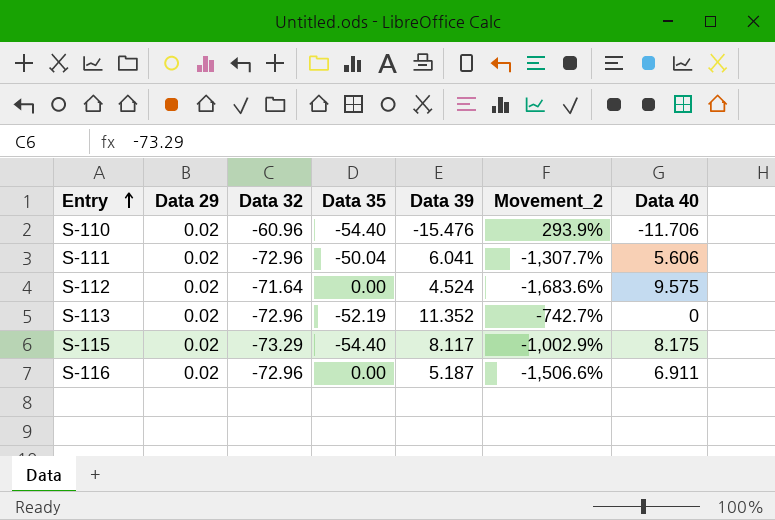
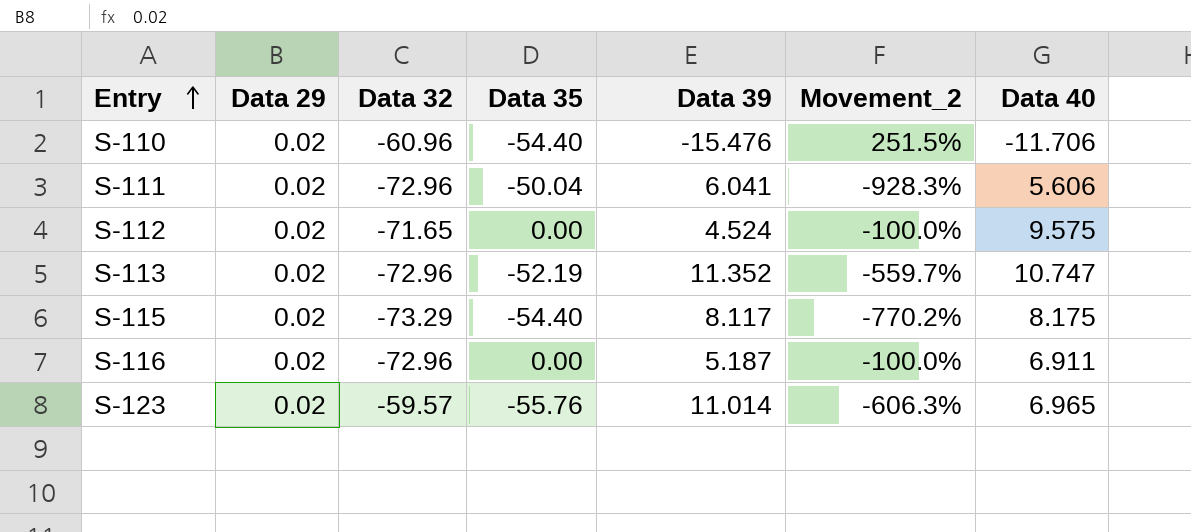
column Movement_2 | formula: ([Data 32] - [Data 39]) / [Data 39] -> ([Data 35] - [Data 39]) / [Data 39]
S-112 | Data 32: -71.64 -> -71.65
S-113 | Data 40: 0 -> 10.747
row S-123: none -> 0.02 | -59.57 | -55.76 | 11.014 | -606.3% | 6.965

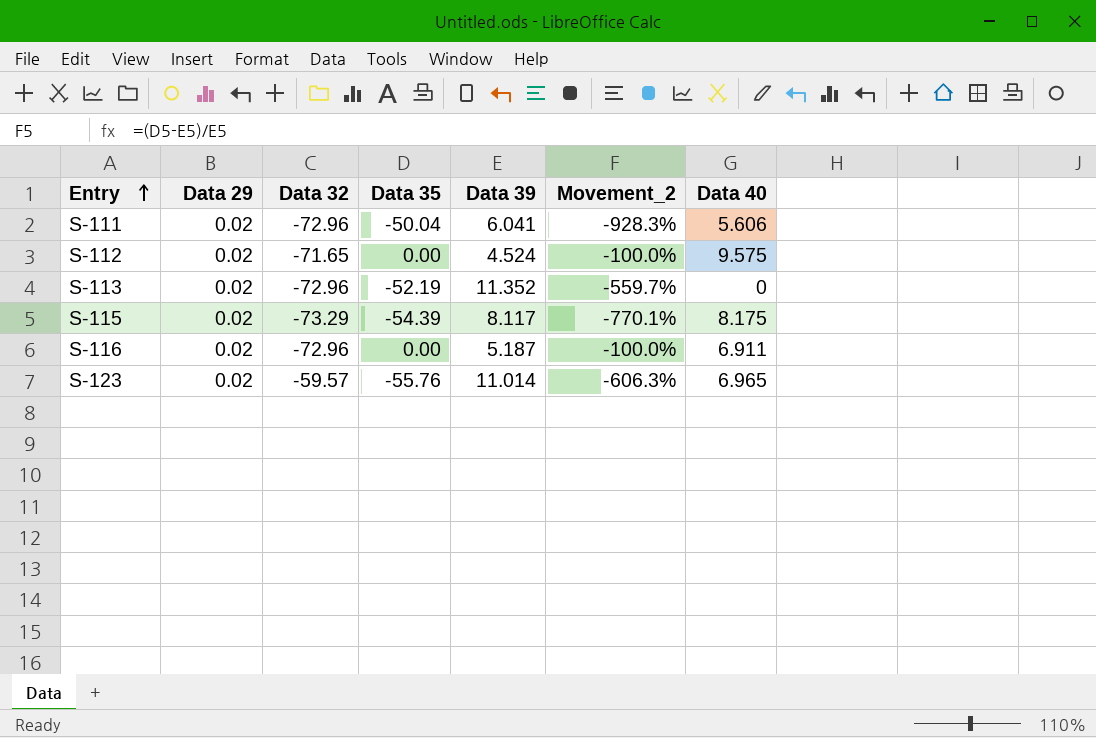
row S-110: 0.02 | -60.96 | -54.40 | -15.476 | 251.5% | -11.706 -> none
S-113 | Data 40: 10.747 -> 0
S-115 | Data 35: -54.40 -> -54.39
S-115 | Movement_2: -770.2% -> -770.1%

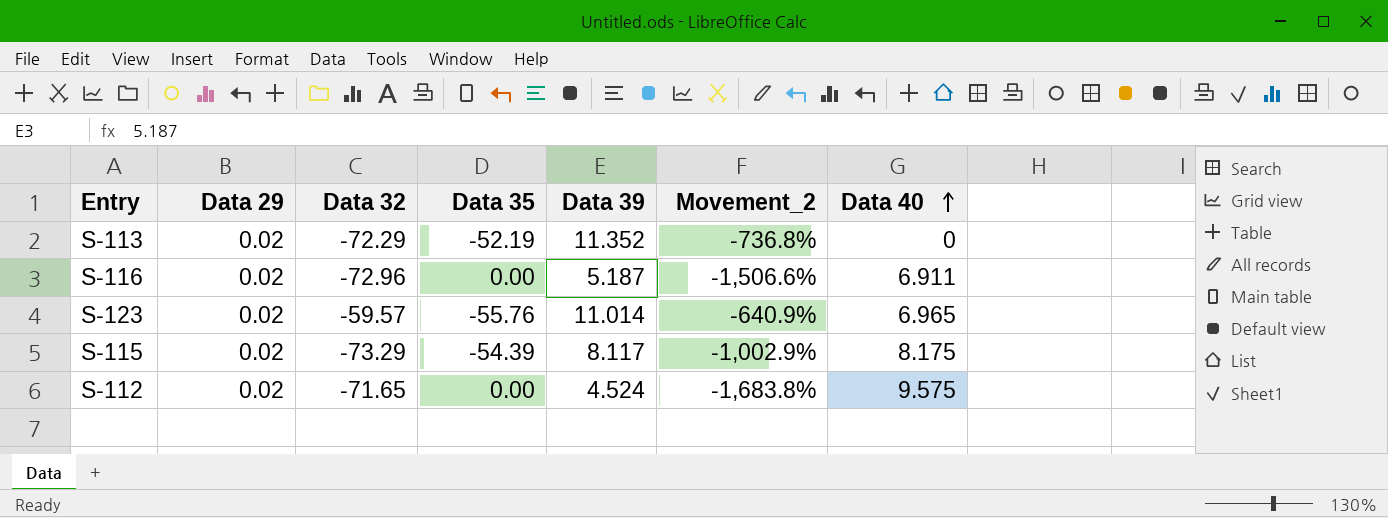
row order: Entry ascending -> Data 40 ascending
column Movement_2 | formula: ([Data 35] - [Data 39]) / [Data 39] -> ([Data 32] - [Data 39]) / [Data 39]
row S-111: 0.02 | -72.96 | -50.04 | 6.041 | -928.3% | 5.606 -> none
S-113 | Data 32: -72.96 -> -72.29

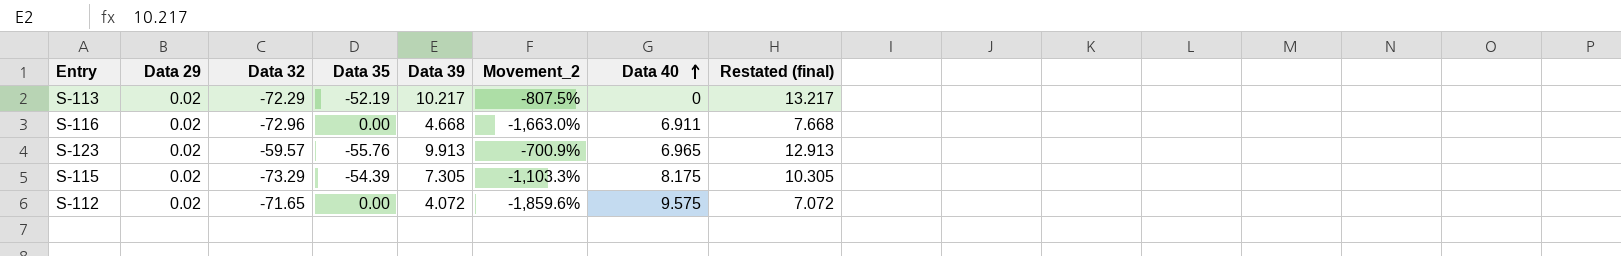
column Restated (final) | formula: none -> [Data 39] + 3
S-113 | Data 39: 11.352 -> 10.217
S-113 | Movement_2: -736.8% -> -807.5%
S-116 | Data 39: 5.187 -> 4.668
S-116 | Movement_2: -1,506.6% -> -1,663.0%
S-123 | Data 39: 11.014 -> 9.913
S-123 | Movement_2: -640.9% -> -700.9%
S-115 | Data 39: 8.117 -> 7.305
S-115 | Movement_2: -1,002.9% -> -1,103.3%
S-112 | Data 39: 4.524 -> 4.072
S-112 | Movement_2: -1,683.8% -> -1,859.6%

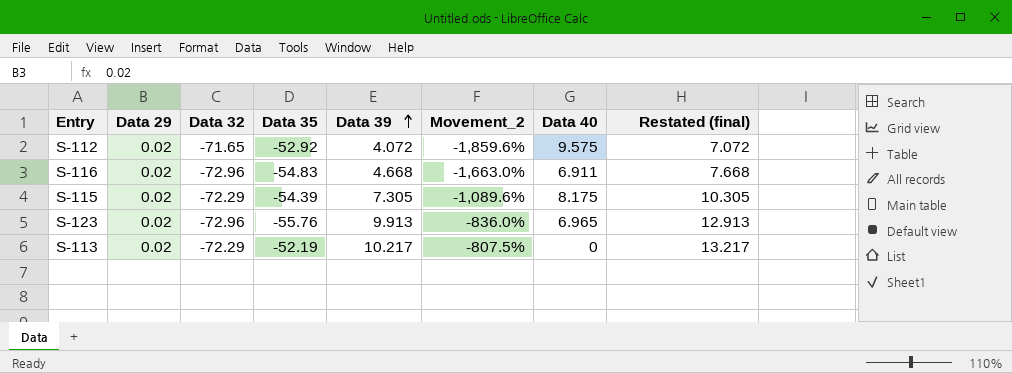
row order: Data 40 ascending -> Data 39 ascending
S-112 | Data 35: 0.00 -> -52.92
S-116 | Data 35: 0.00 -> -54.83
S-115 | Data 32: -73.29 -> -72.29
S-115 | Movement_2: -1,103.3% -> -1,089.6%
S-123 | Data 32: -59.57 -> -72.96
S-123 | Movement_2: -700.9% -> -836.0%

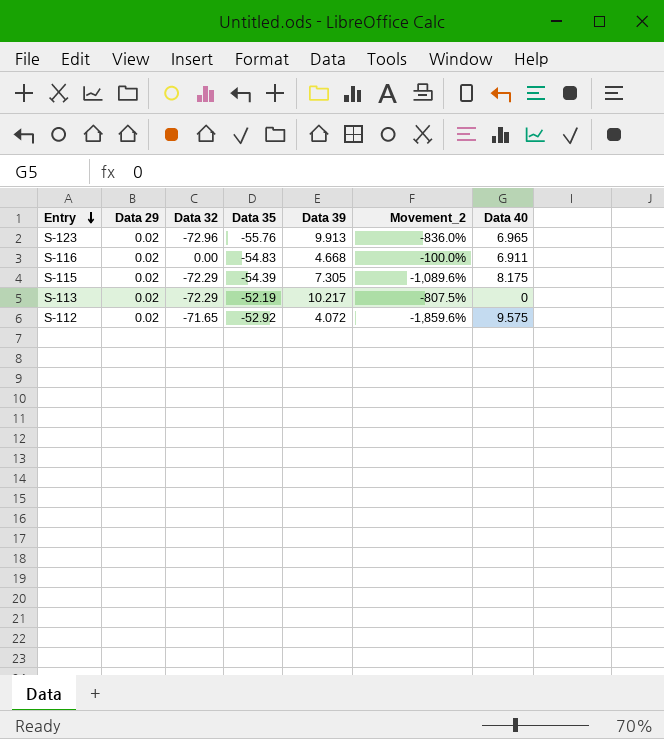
row order: Data 39 ascending -> Entry descending
column Restated (final) | formula: [Data 39] + 3 -> none
S-116 | Data 32: -72.96 -> 0.00
S-116 | Movement_2: -1,663.0% -> -100.0%

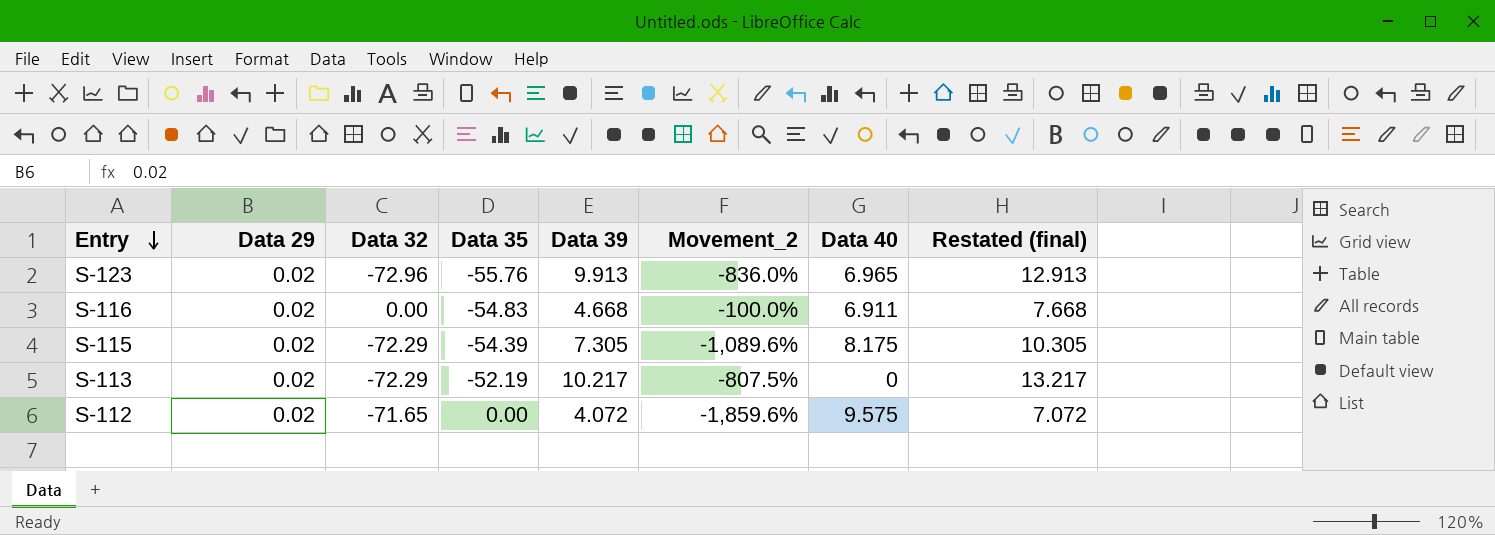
column Restated (final) | formula: none -> [Data 39] + 3
S-112 | Data 35: -52.92 -> 0.00

